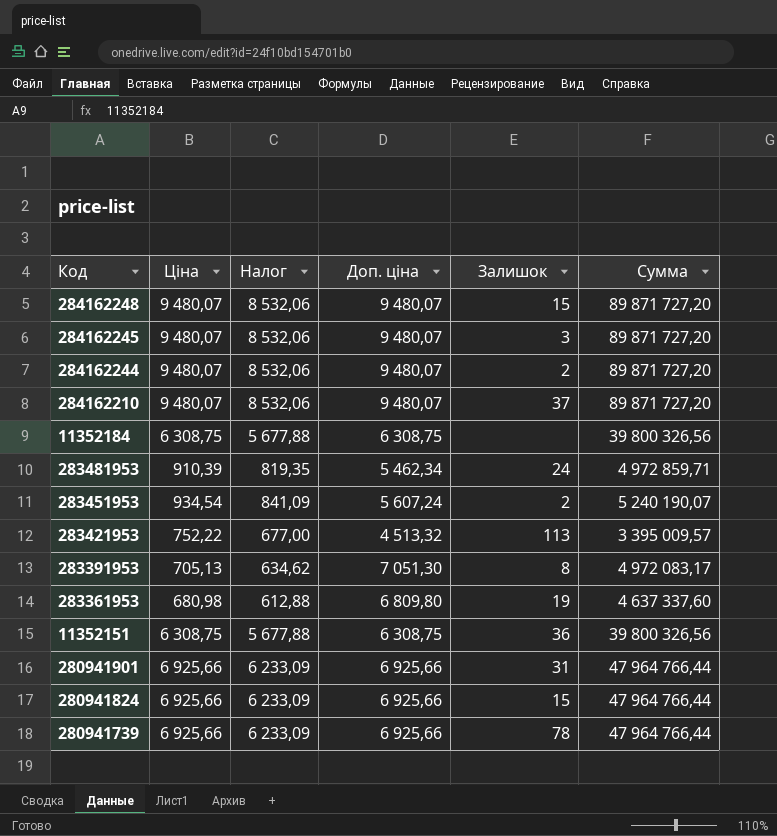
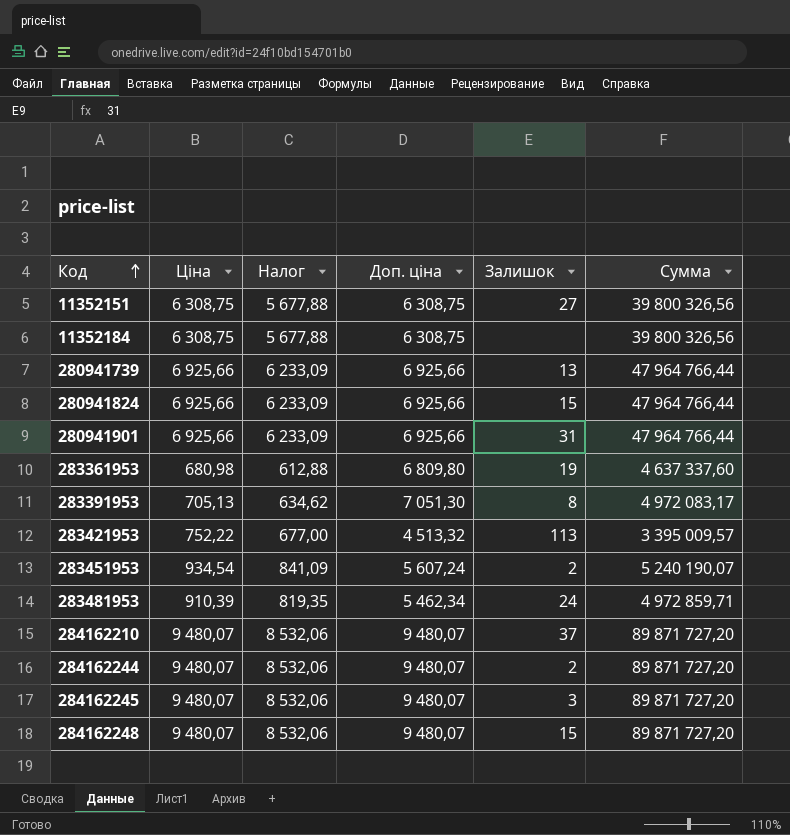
row order: none -> Код ascending
11352151 | Залишок: 36 -> 27
280941739 | Залишок: 78 -> 13

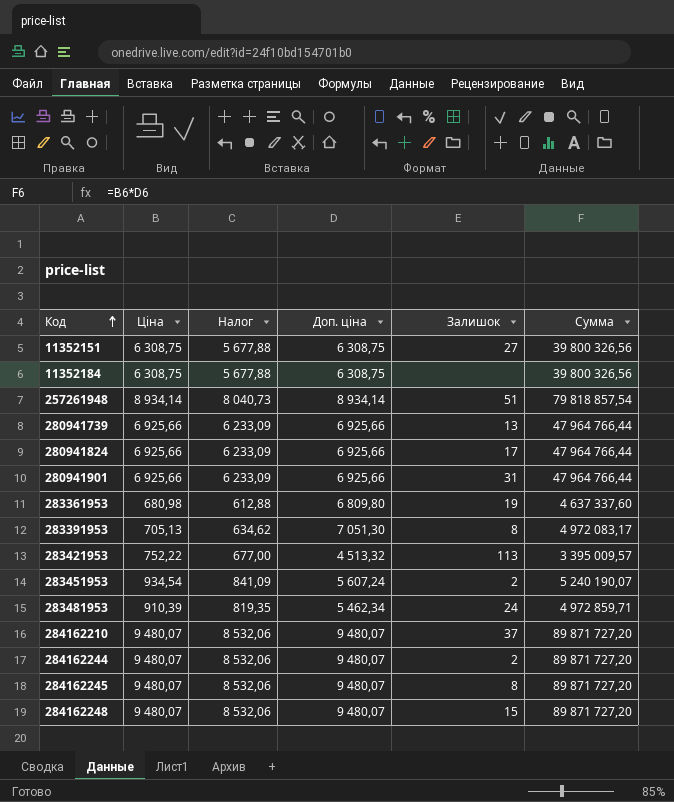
row 257261948: none -> 8 934,14 | 8 040,73 | 8 934,14 | 51 | 79 818 857,54
280941824 | Залишок: 15 -> 17
284162245 | Залишок: 3 -> 8

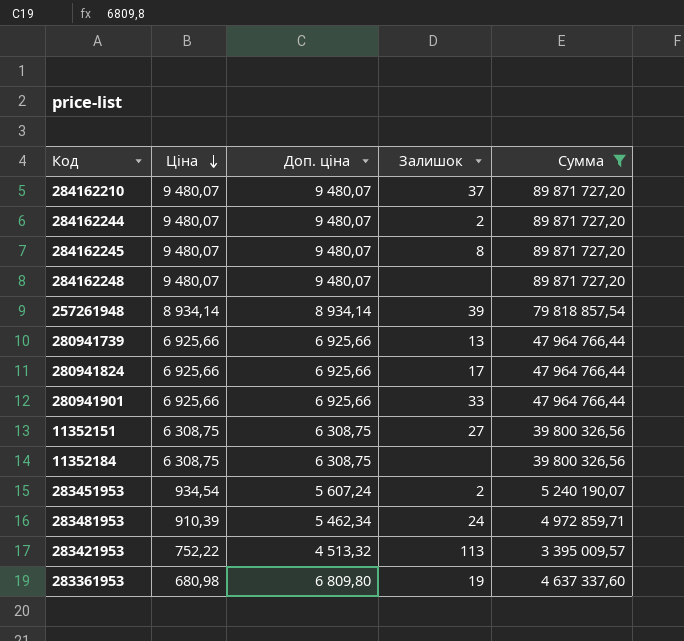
filter: none -> Сумма != 4 972 083,17
row order: Код ascending -> Ціна descending
column Налог | formula: [Ціна] * 0,9 -> none
284162248 | Залишок: 15 -> none
257261948 | Залишок: 51 -> 39
280941901 | Залишок: 31 -> 33

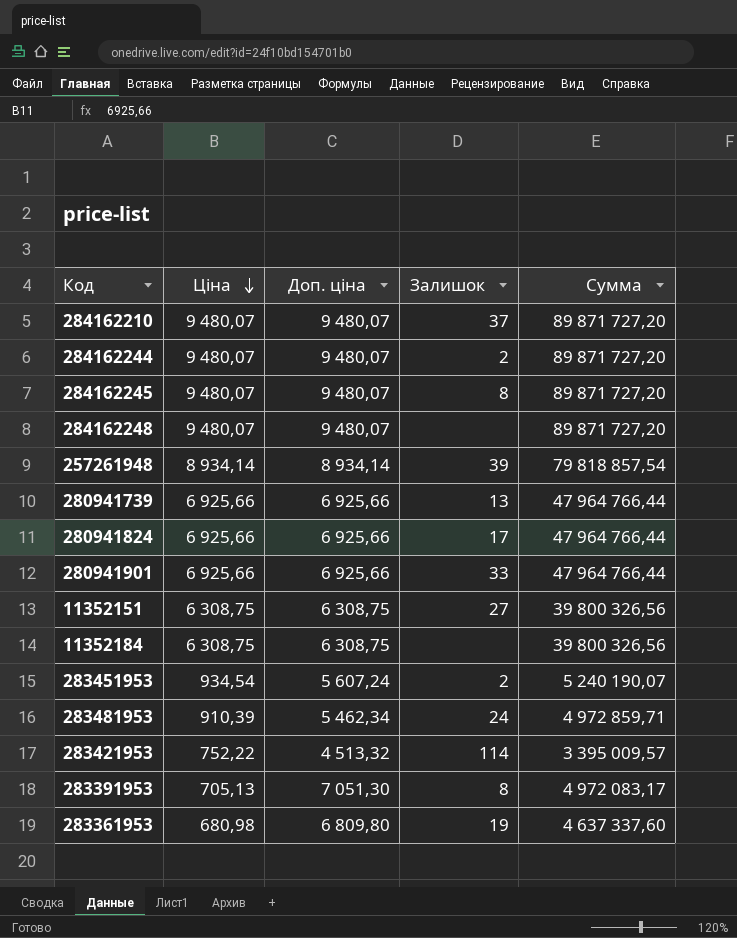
filter: Сумма != 4 972 083,17 -> none
283421953 | Залишок: 113 -> 114

